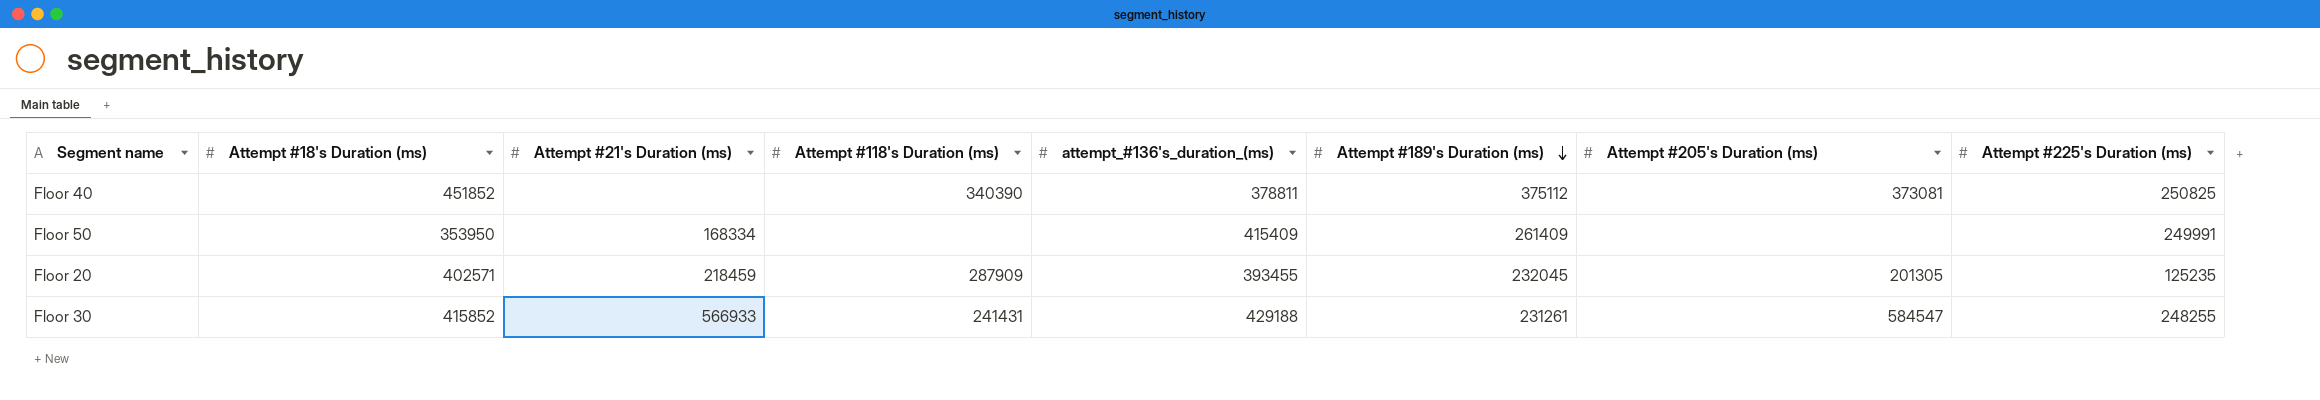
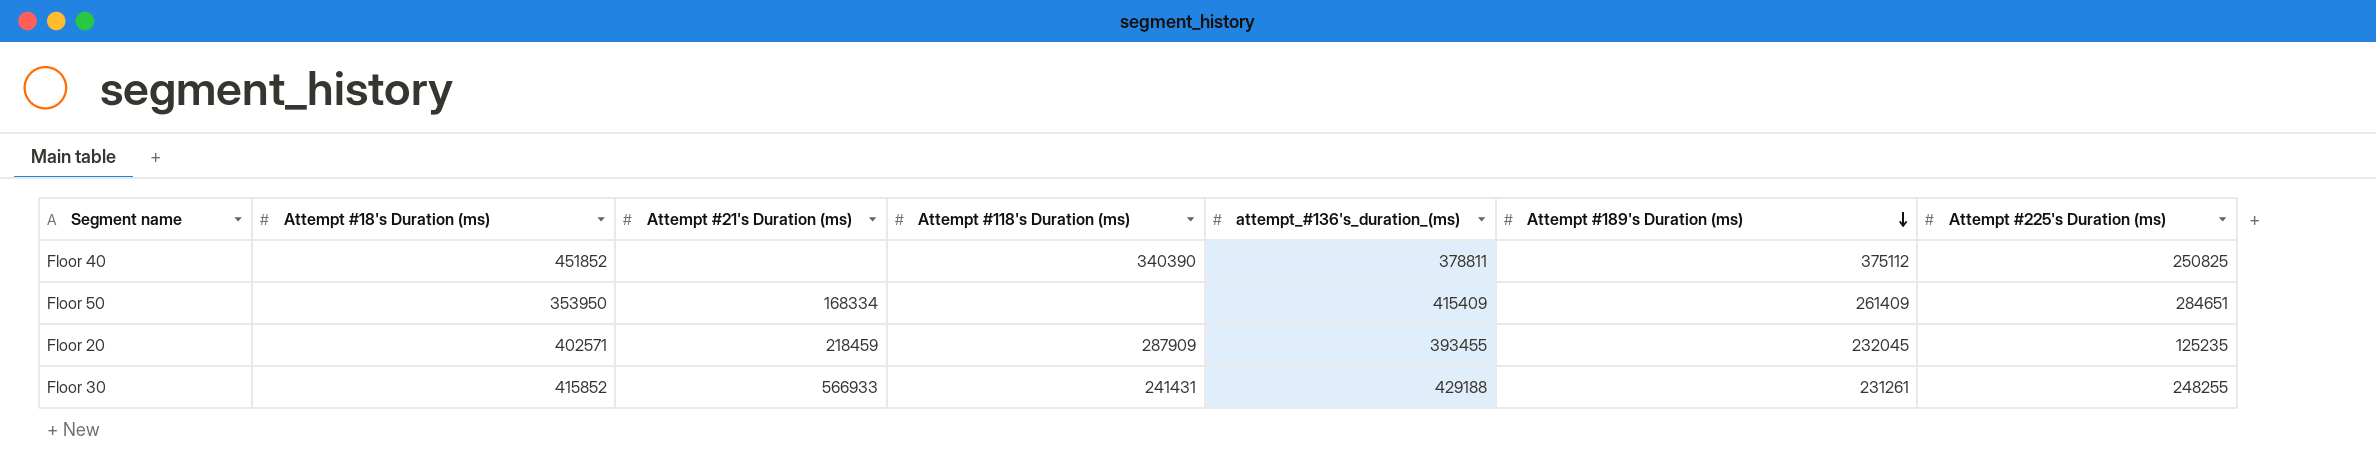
column Attempt #205's Duration (ms) | position: 7 -> none
Floor 50 | Attempt #225's Duration (ms): 249991 -> 284651

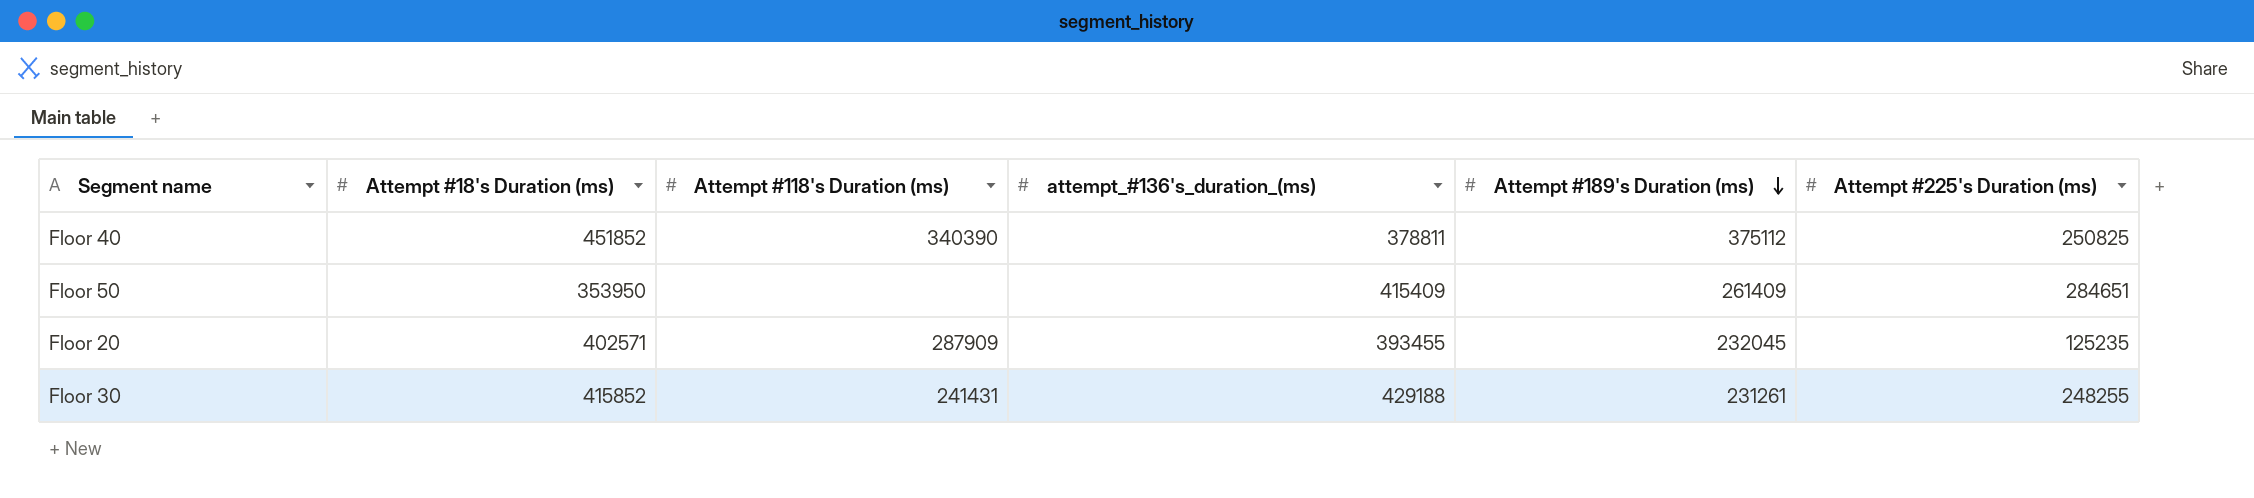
column Attempt #21's Duration (ms) | position: 3 -> none

